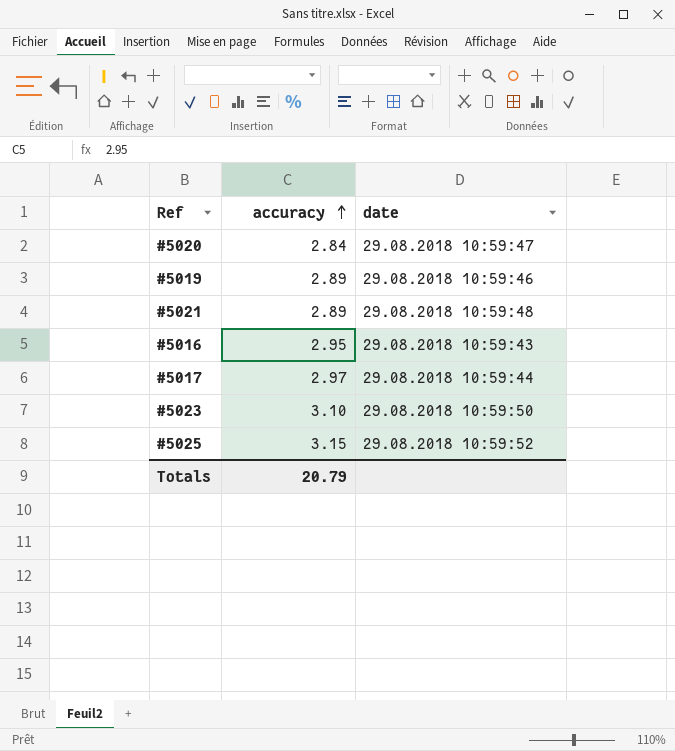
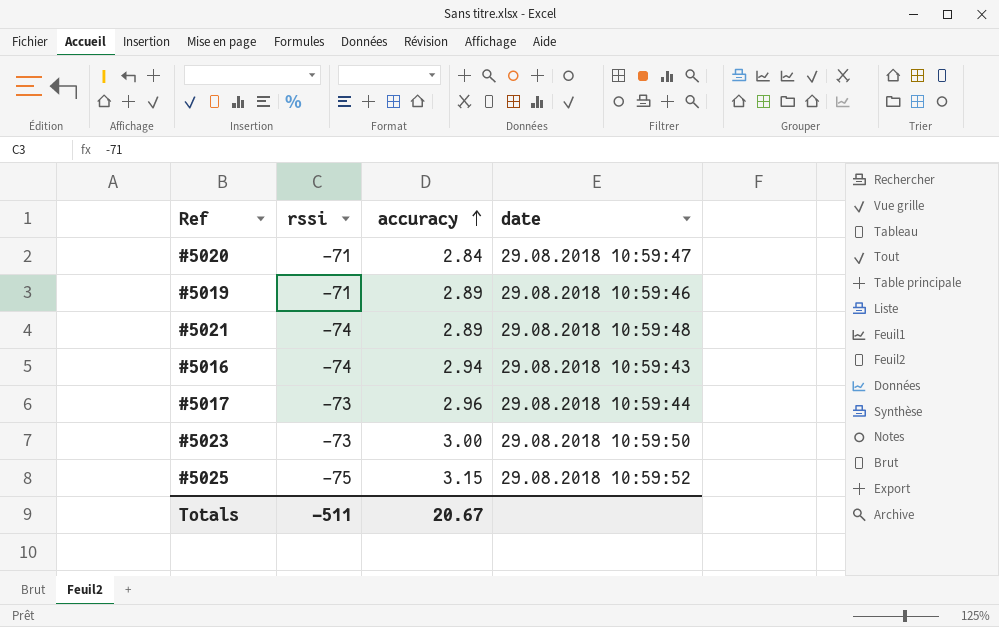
column rssi | position: none -> 2
#5016 | accuracy: 2.95 -> 2.94
#5017 | accuracy: 2.97 -> 2.96
#5023 | accuracy: 3.10 -> 3.00
Totals | accuracy: 20.79 -> 20.67

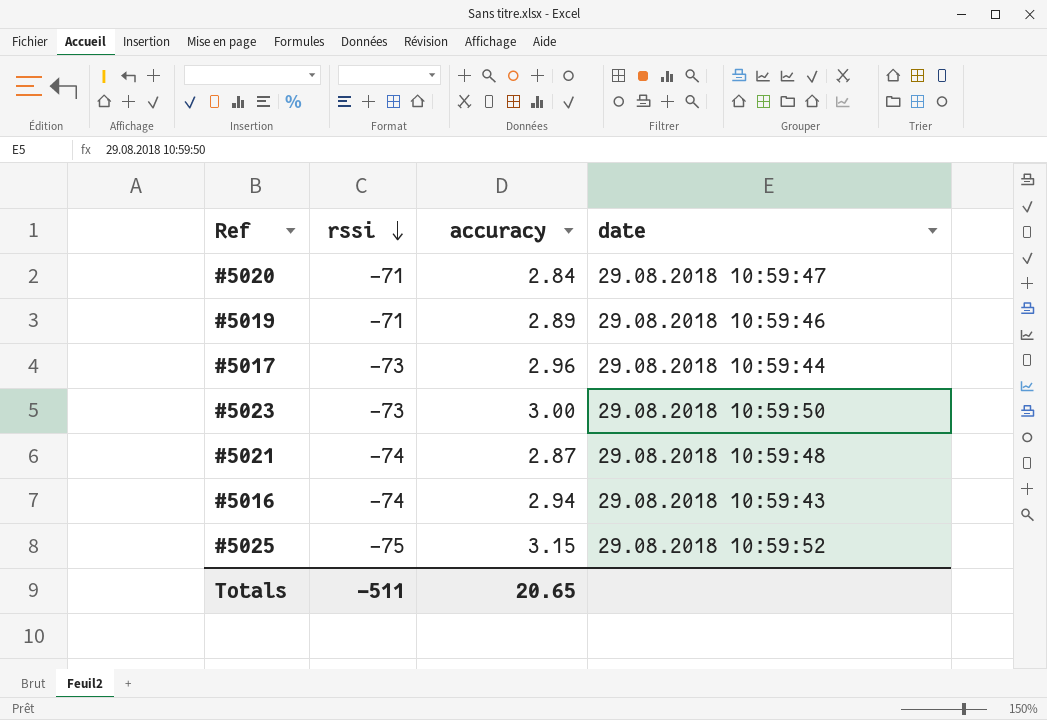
row order: accuracy ascending -> rssi descending
#5021 | accuracy: 2.89 -> 2.87
Totals | accuracy: 20.67 -> 20.65

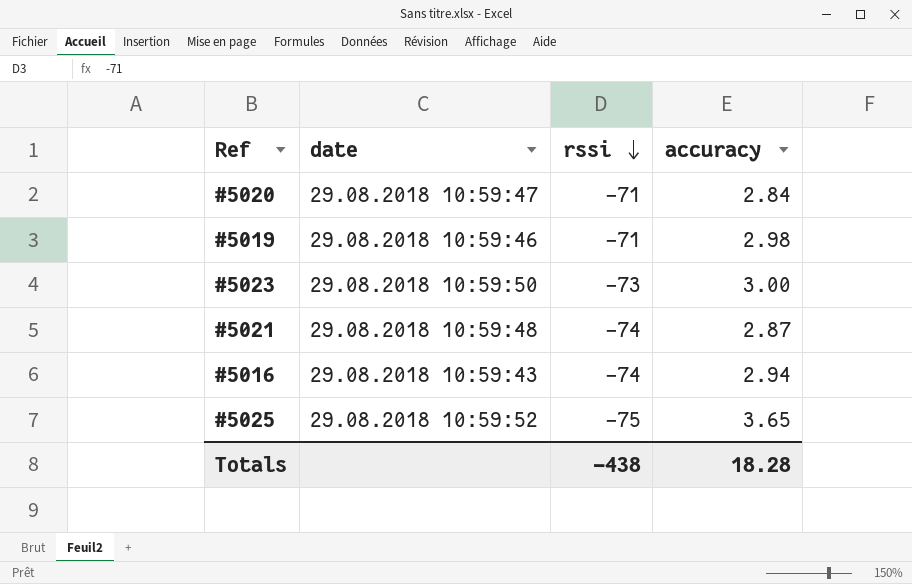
column date | position: 4 -> 2
row #5017: -73 | 2.96 | 29.08.2018 10:59:44 -> none
#5019 | accuracy: 2.89 -> 2.98
#5025 | accuracy: 3.15 -> 3.65
Totals | rssi: -511 -> -438
Totals | accuracy: 20.65 -> 18.28

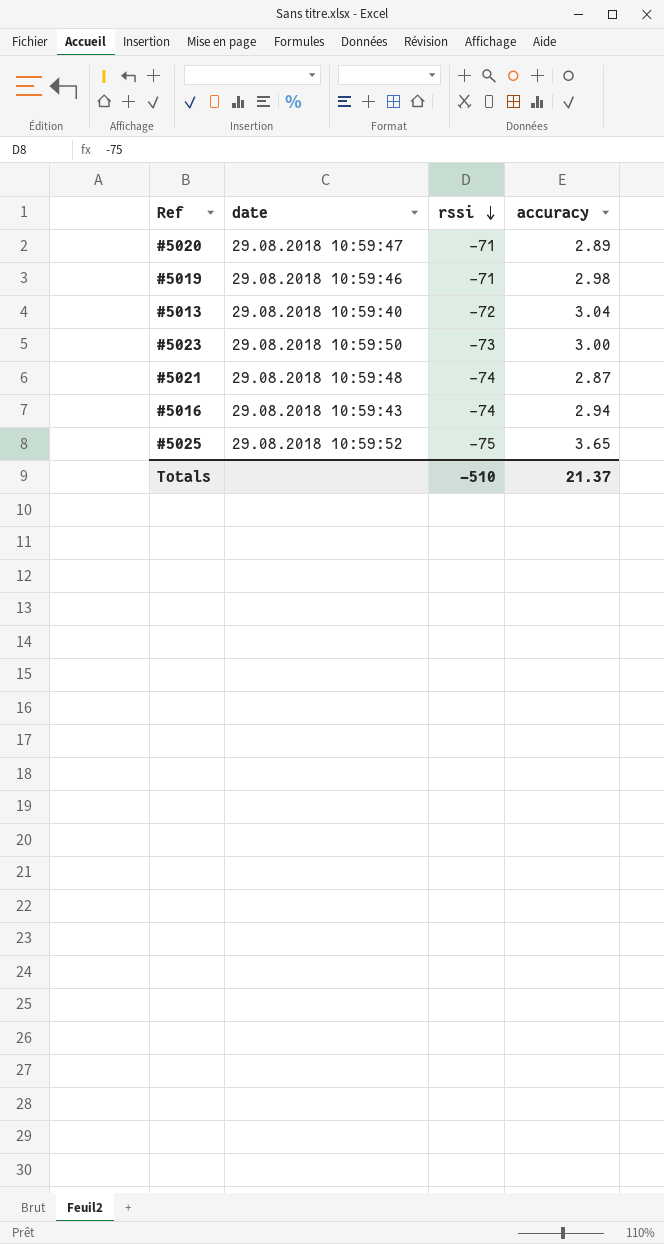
#5020 | accuracy: 2.84 -> 2.89
row #5013: none -> 29.08.2018 10:59:40 | -72 | 3.04
Totals | rssi: -438 -> -510
Totals | accuracy: 18.28 -> 21.37

